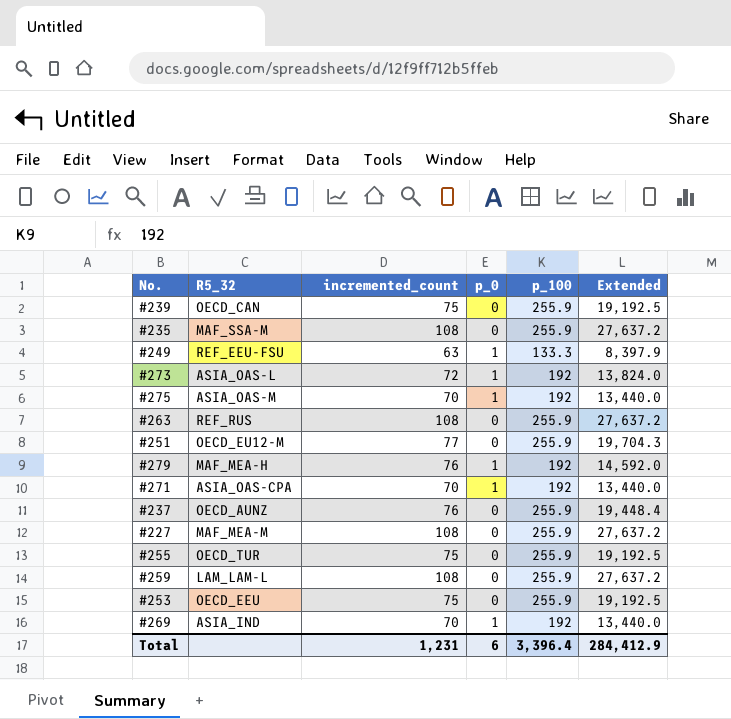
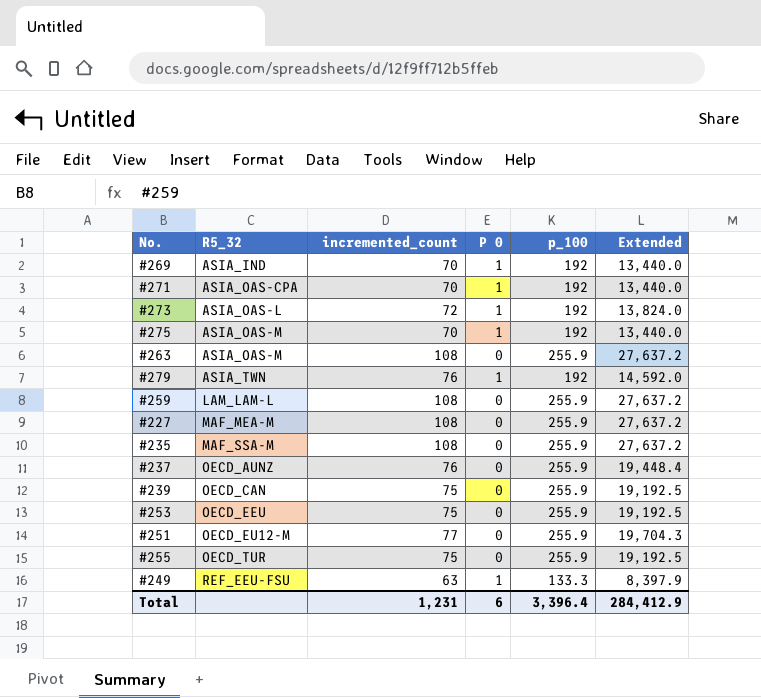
row order: none -> R5_32 ascending
column name: p_0 -> P 0
#263 | R5_32: REF_RUS -> ASIA_OAS-M
#279 | R5_32: MAF_MEA-H -> ASIA_TWN

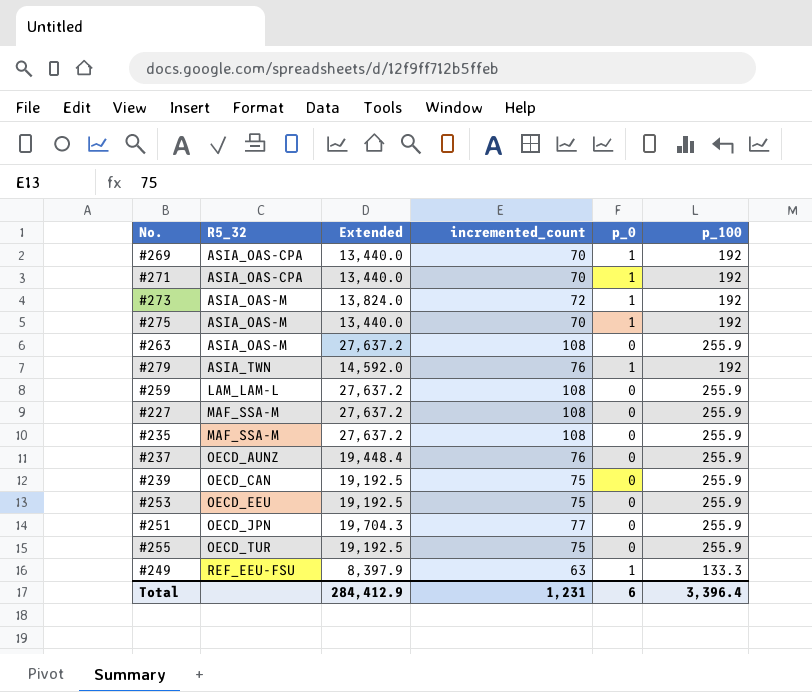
column Extended | position: 6 -> 3
column name: P 0 -> p_0
#269 | R5_32: ASIA_IND -> ASIA_OAS-CPA
#273 | R5_32: ASIA_OAS-L -> ASIA_OAS-M
#227 | R5_32: MAF_MEA-M -> MAF_SSA-M
#251 | R5_32: OECD_EU12-M -> OECD_JPN

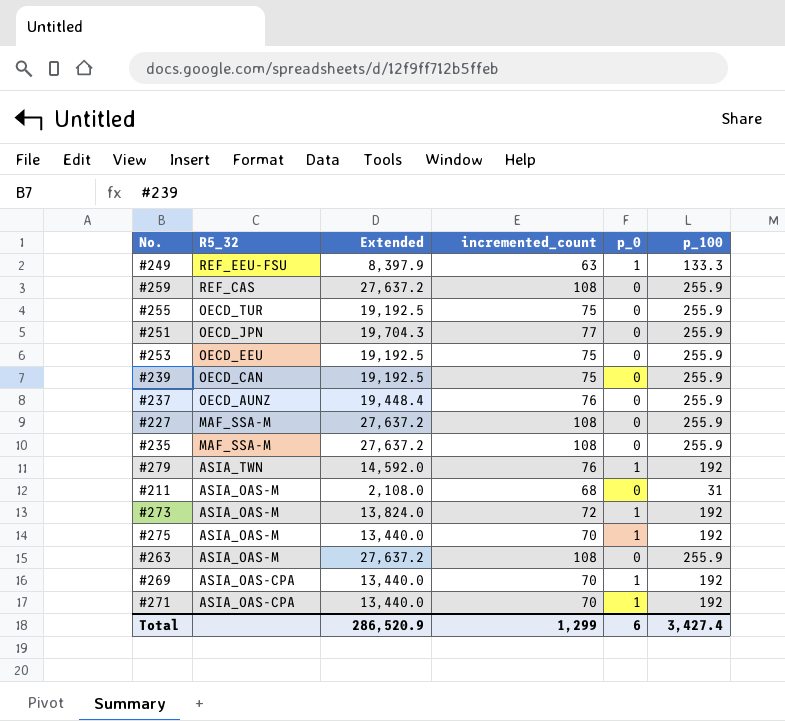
row order: R5_32 ascending -> R5_32 descending
#259 | R5_32: LAM_LAM-L -> REF_CAS
row #211: none -> ASIA_OAS-M | 2,108.0 | 68 | 0 | 31
Total | Extended: 284,412.9 -> 286,520.9
Total | incremented_count: 1,231 -> 1,299
Total | p_100: 3,396.4 -> 3,427.4

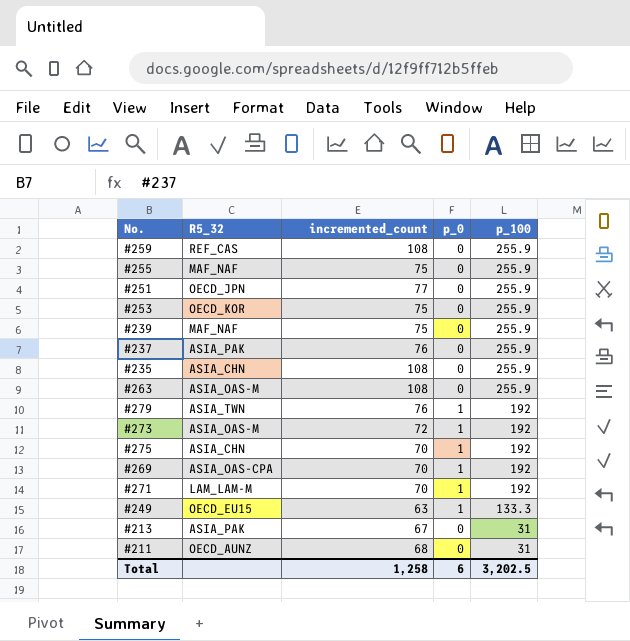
row order: R5_32 descending -> p_100 descending
column Extended | formula: [incremented_count] * [p_100] -> none
row #227: MAF_SSA-M | 27,637.2 | 108 | 0 | 255.9 -> none
#255 | R5_32: OECD_TUR -> MAF_NAF
#253 | R5_32: OECD_EEU -> OECD_KOR
#239 | R5_32: OECD_CAN -> MAF_NAF
#237 | R5_32: OECD_AUNZ -> ASIA_PAK
#235 | R5_32: MAF_SSA-M -> ASIA_CHN
#275 | R5_32: ASIA_OAS-M -> ASIA_CHN
#271 | R5_32: ASIA_OAS-CPA -> LAM_LAM-M
#249 | R5_32: REF_EEU-FSU -> OECD_EU15
row #213: none -> ASIA_PAK | 67 | 0 | 31
#211 | R5_32: ASIA_OAS-M -> OECD_AUNZ
Total | incremented_count: 1,299 -> 1,258
Total | p_100: 3,427.4 -> 3,202.5

